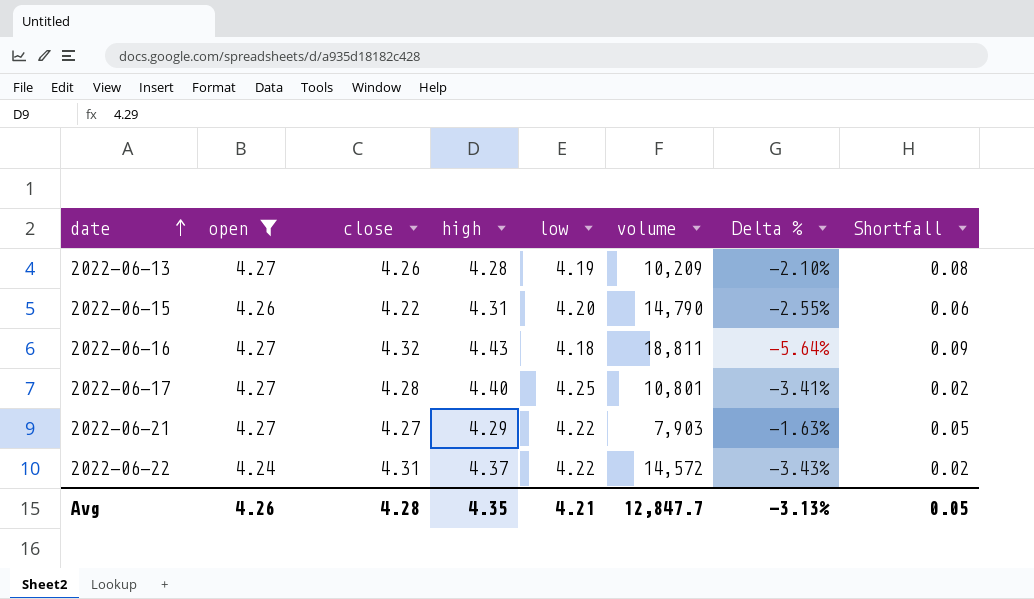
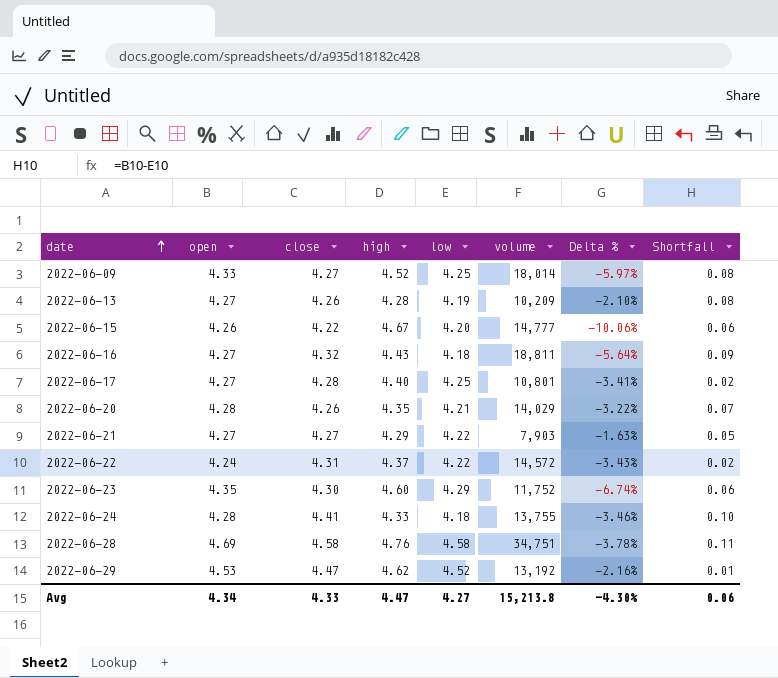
filter: open <= 4.27 -> none
2022-06-15 | high: 4.31 -> 4.67
2022-06-15 | volume: 14,790 -> 14,777
2022-06-15 | Delta %: -2.55% -> -10.06%
Avg | open: 4.26 -> 4.34
Avg | close: 4.28 -> 4.33
Avg | high: 4.35 -> 4.47
Avg | low: 4.21 -> 4.27
Avg | volume: 12,847.7 -> 15,213.8
Avg | Delta %: -3.13% -> -4.30%
Avg | Shortfall: 0.05 -> 0.06

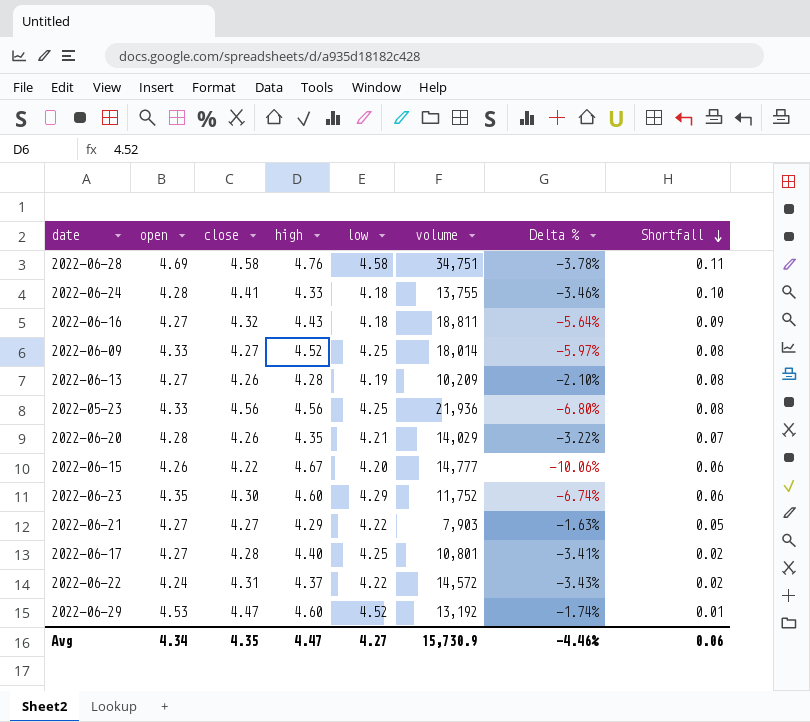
row order: date ascending -> Shortfall descending
row 2022-05-23: none -> 4.33 | 4.56 | 4.56 | 4.25 | 21,936 | -6.80% | 0.08
2022-06-29 | high: 4.62 -> 4.60
2022-06-29 | Delta %: -2.16% -> -1.74%
Avg | close: 4.33 -> 4.35
Avg | volume: 15,213.8 -> 15,730.9
Avg | Delta %: -4.30% -> -4.46%

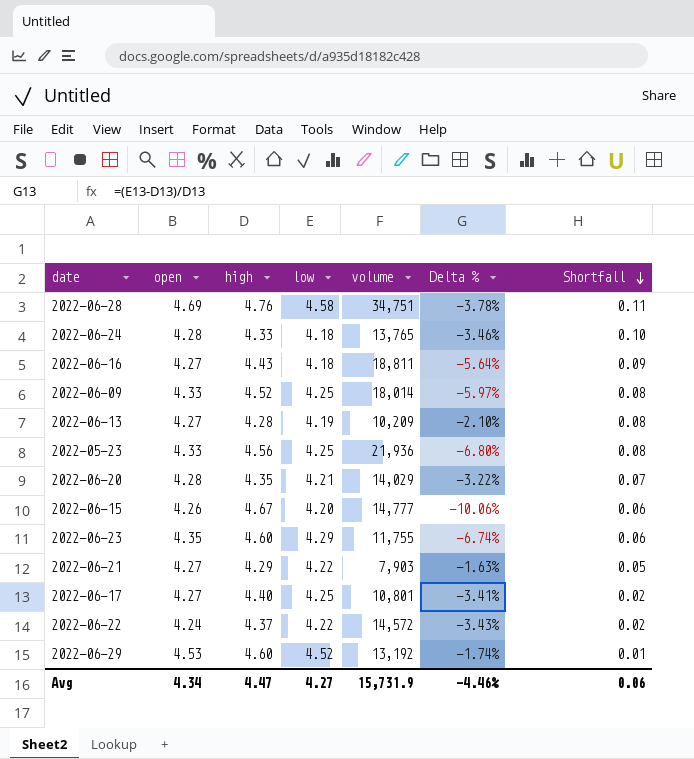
column close | position: 3 -> none
2022-06-24 | volume: 13,755 -> 13,765
2022-06-23 | volume: 11,752 -> 11,755
Avg | volume: 15,730.9 -> 15,731.9

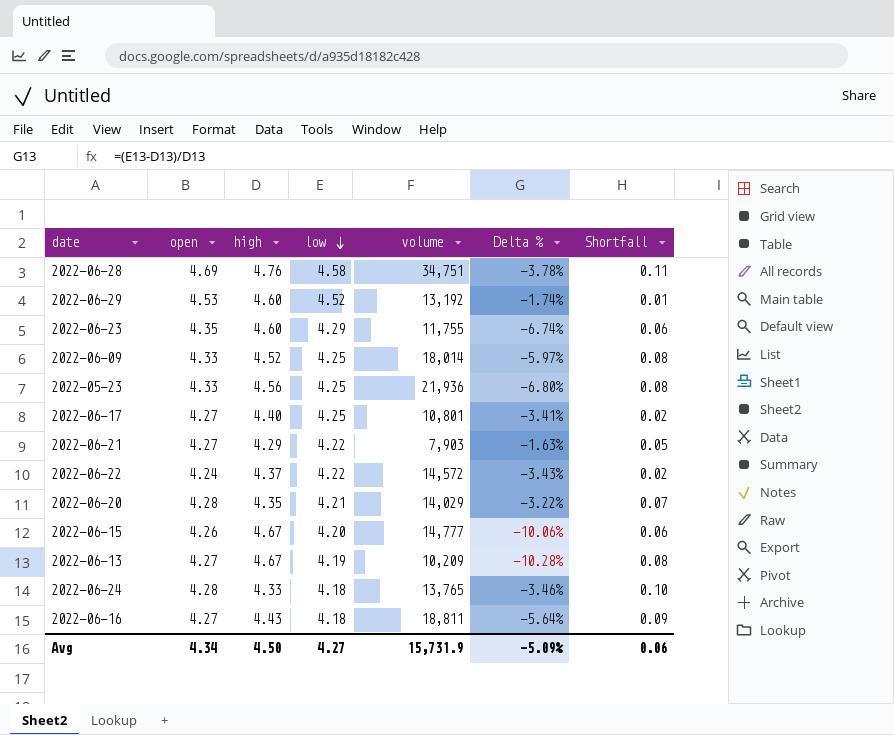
row order: Shortfall descending -> low descending
2022-06-13 | high: 4.28 -> 4.67
2022-06-13 | Delta %: -2.10% -> -10.28%
Avg | high: 4.47 -> 4.50
Avg | Delta %: -4.46% -> -5.09%

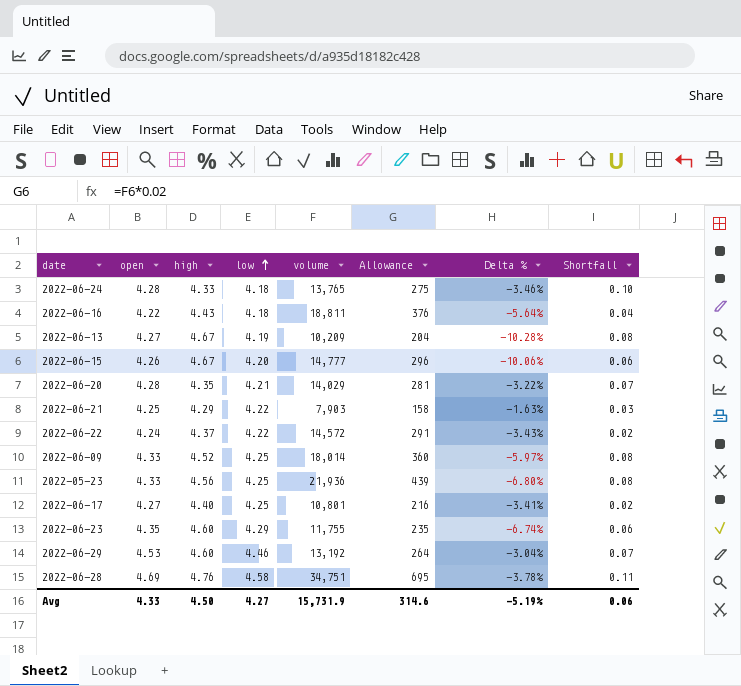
row order: low descending -> low ascending
column Allowance | formula: none -> [volume] * 0.02
2022-06-16 | open: 4.27 -> 4.22
2022-06-16 | Shortfall: 0.09 -> 0.04
2022-06-21 | open: 4.27 -> 4.25
2022-06-21 | Shortfall: 0.05 -> 0.03
2022-06-29 | low: 4.52 -> 4.46
2022-06-29 | Delta %: -1.74% -> -3.04%
2022-06-29 | Shortfall: 0.01 -> 0.07
Avg | open: 4.34 -> 4.33
Avg | Delta %: -5.09% -> -5.19%

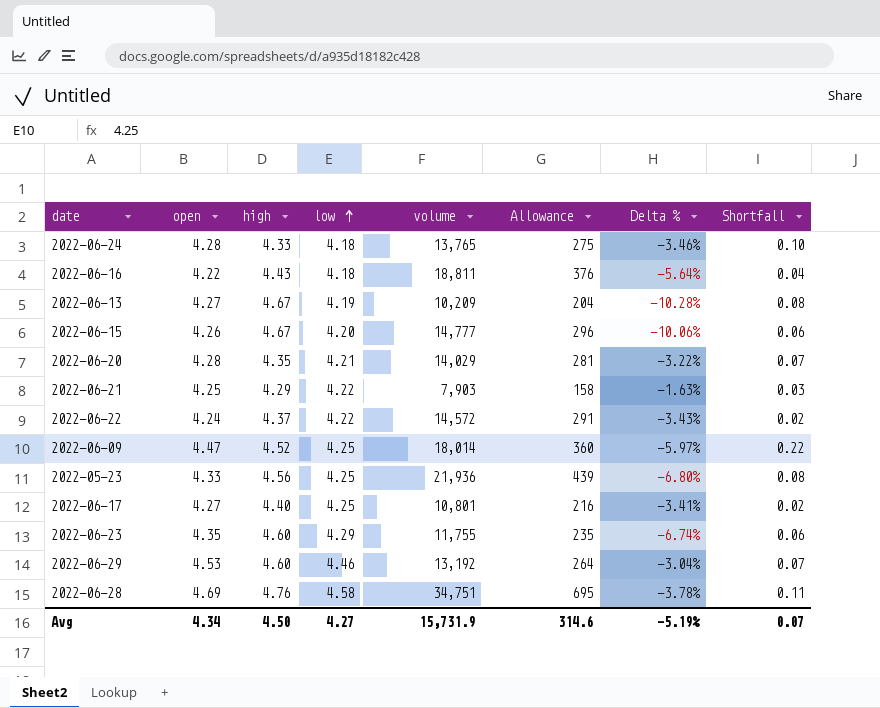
2022-06-09 | open: 4.33 -> 4.47
2022-06-09 | Shortfall: 0.08 -> 0.22
Avg | open: 4.33 -> 4.34
Avg | Shortfall: 0.06 -> 0.07

